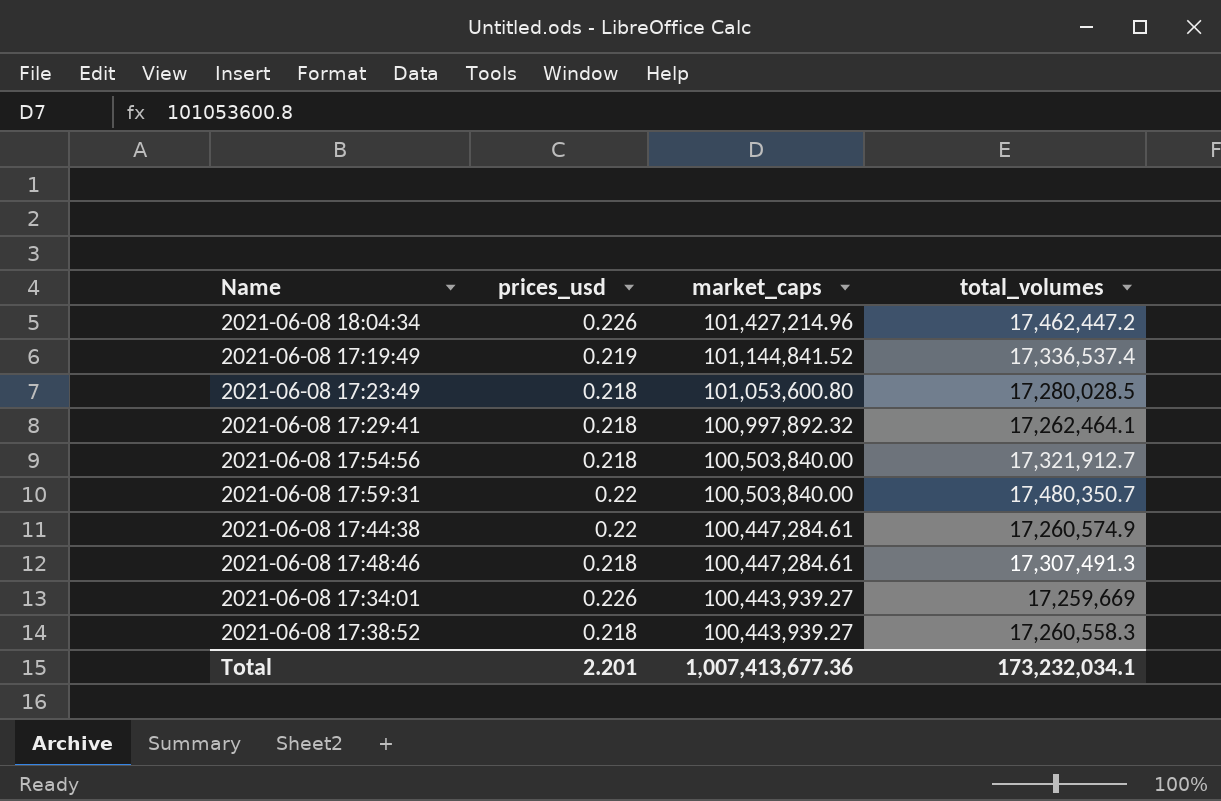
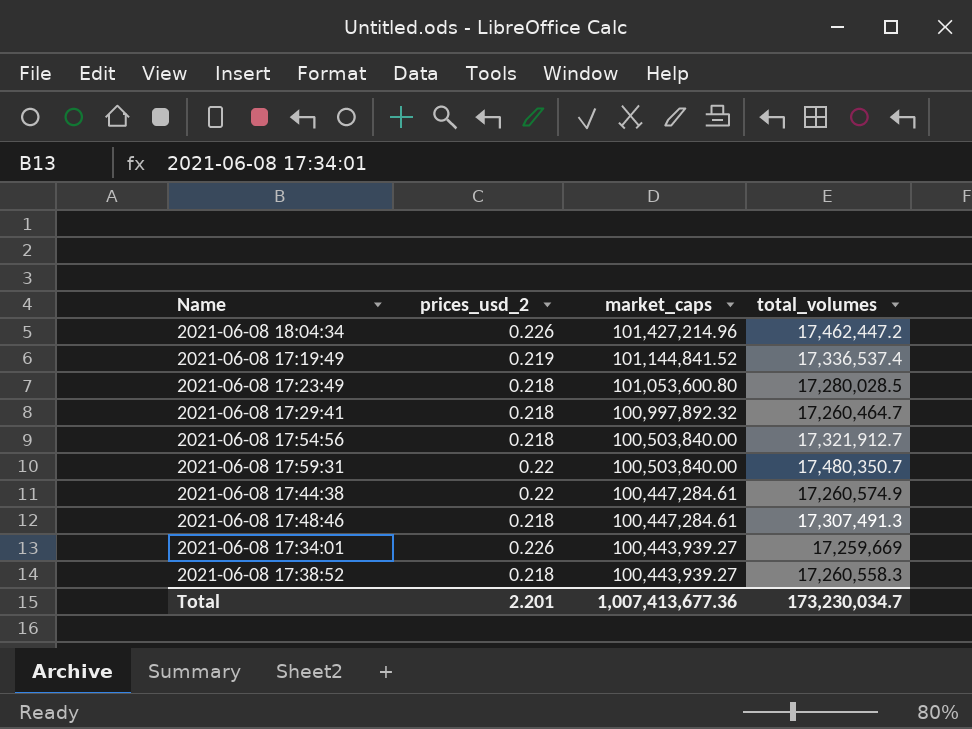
column name: prices_usd -> prices_usd_2
2021-06-08 17:29:41 | total_volumes: 17,262,464.1 -> 17,260,464.7
Total | total_volumes: 173,232,034.1 -> 173,230,034.7

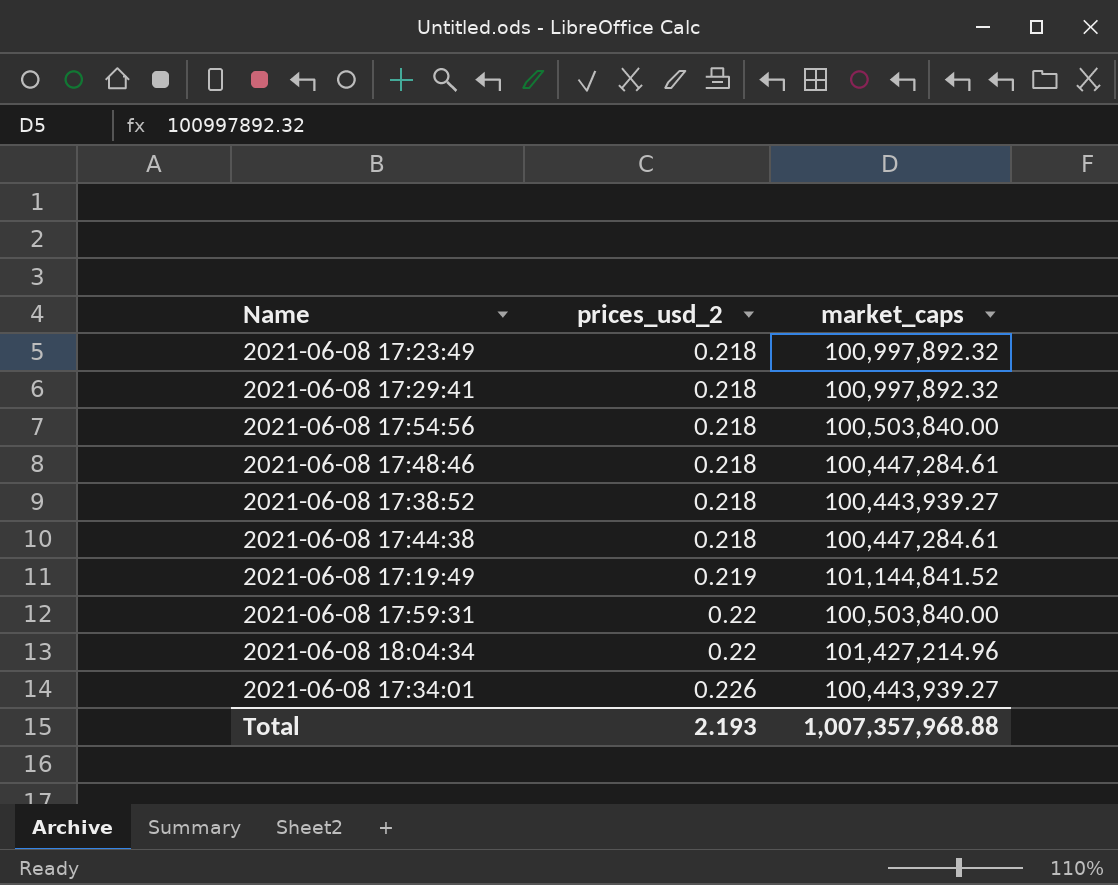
row order: market_caps descending -> prices_usd_2 ascending
column total_volumes | position: 4 -> none
2021-06-08 17:23:49 | market_caps: 101,053,600.80 -> 100,997,892.32
2021-06-08 17:44:38 | prices_usd_2: 0.22 -> 0.218
2021-06-08 18:04:34 | prices_usd_2: 0.226 -> 0.22
Total | prices_usd_2: 2.201 -> 2.193
Total | market_caps: 1,007,413,677.36 -> 1,007,357,968.88

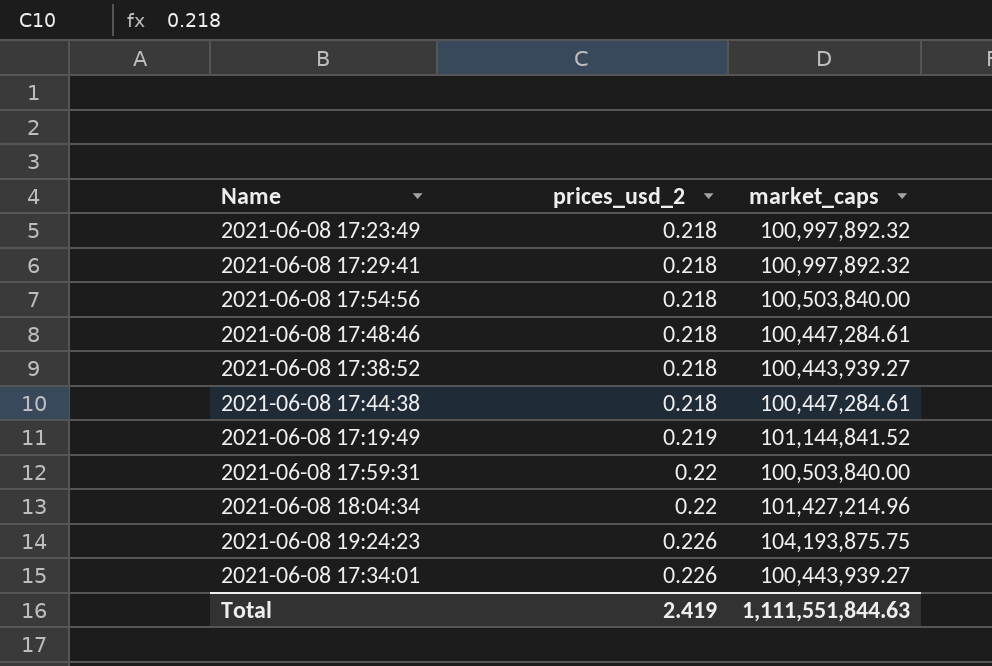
row 2021-06-08 19:24:23: none -> 0.226 | 104,193,875.75
Total | prices_usd_2: 2.193 -> 2.419
Total | market_caps: 1,007,357,968.88 -> 1,111,551,844.63

